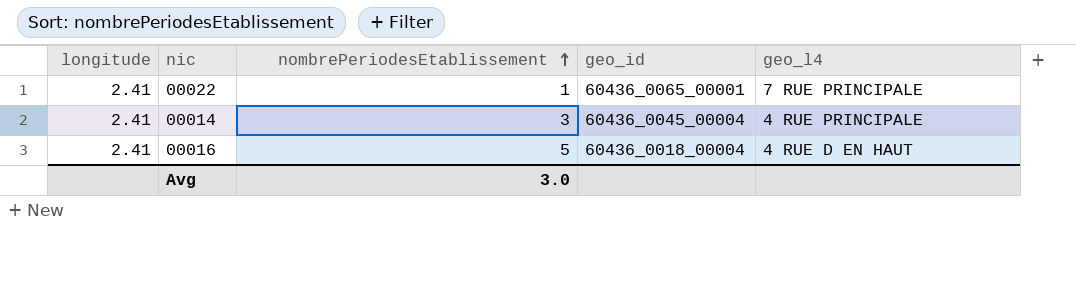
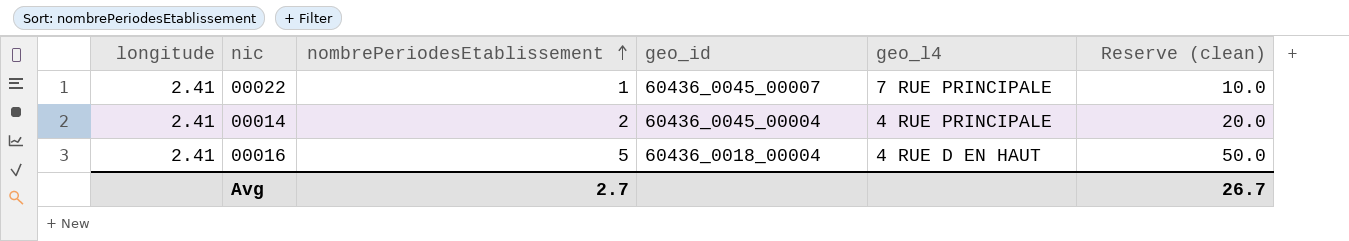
column Reserve (clean) | formula: none -> [nombrePeriodesEtablissement] * 10
00022 | geo_id: 60436_0065_00001 -> 60436_0045_00007
00014 | nombrePeriodesEtablissement: 3 -> 2
Avg | nombrePeriodesEtablissement: 3.0 -> 2.7

